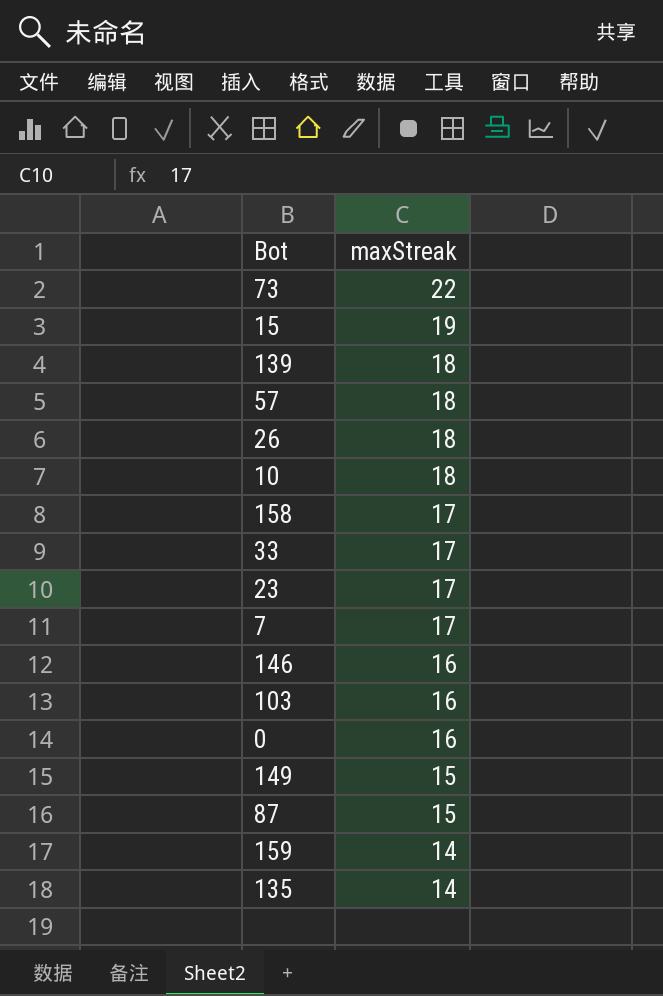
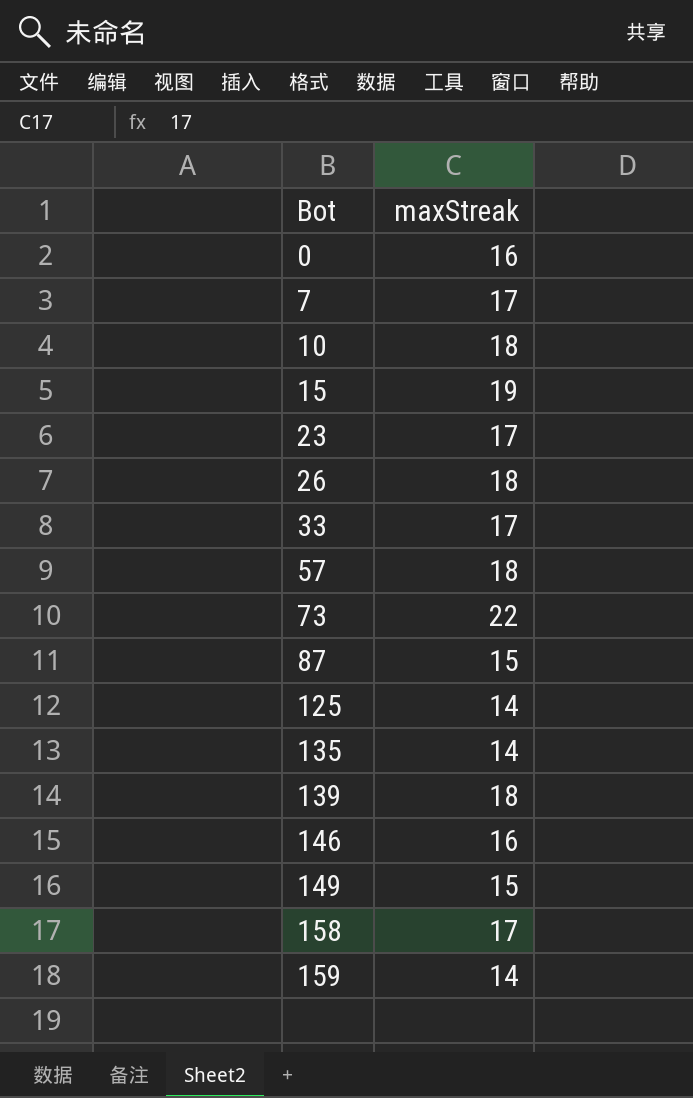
row order: maxStreak descending -> Bot ascending
row 103: 16 -> none
row 125: none -> 14

